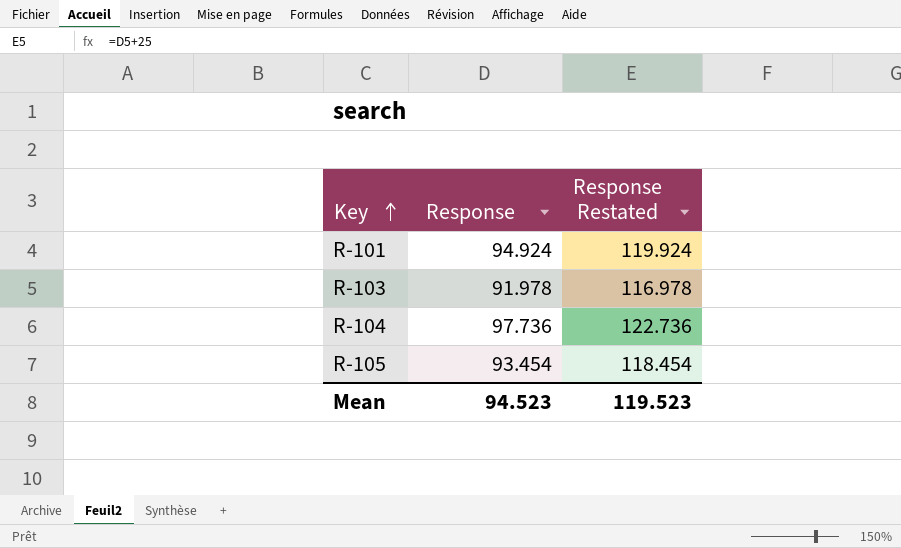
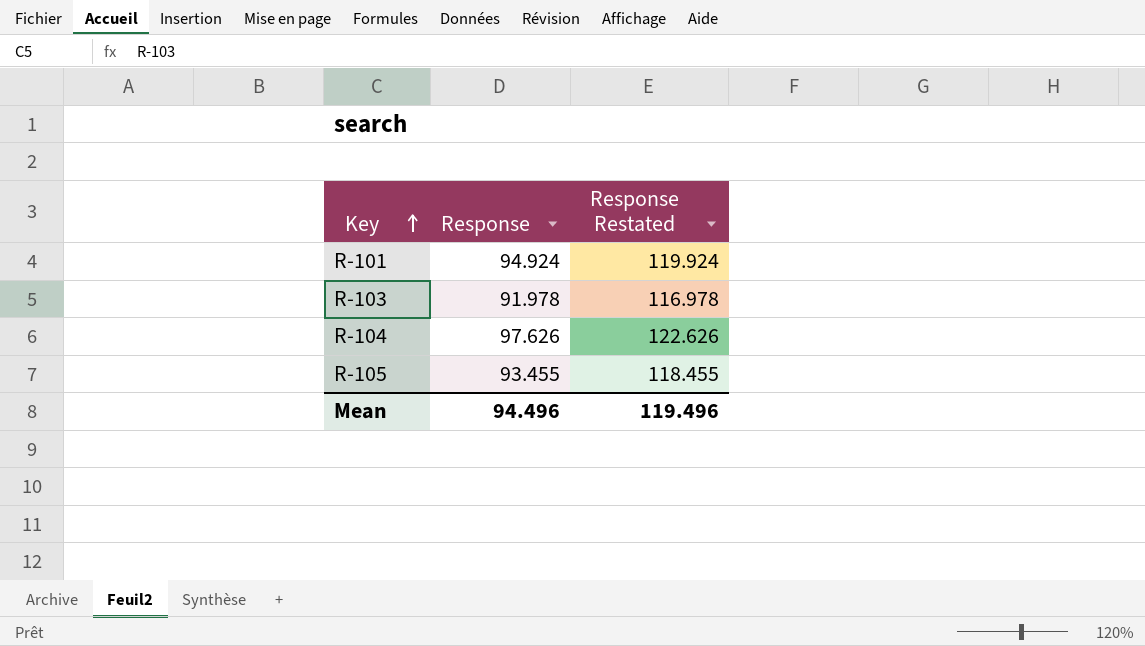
R-104 | Response: 97.736 -> 97.626
R-104 | Response Restated: 122.736 -> 122.626
R-105 | Response: 93.454 -> 93.455
R-105 | Response Restated: 118.454 -> 118.455
Mean | Response: 94.523 -> 94.496
Mean | Response Restated: 119.523 -> 119.496

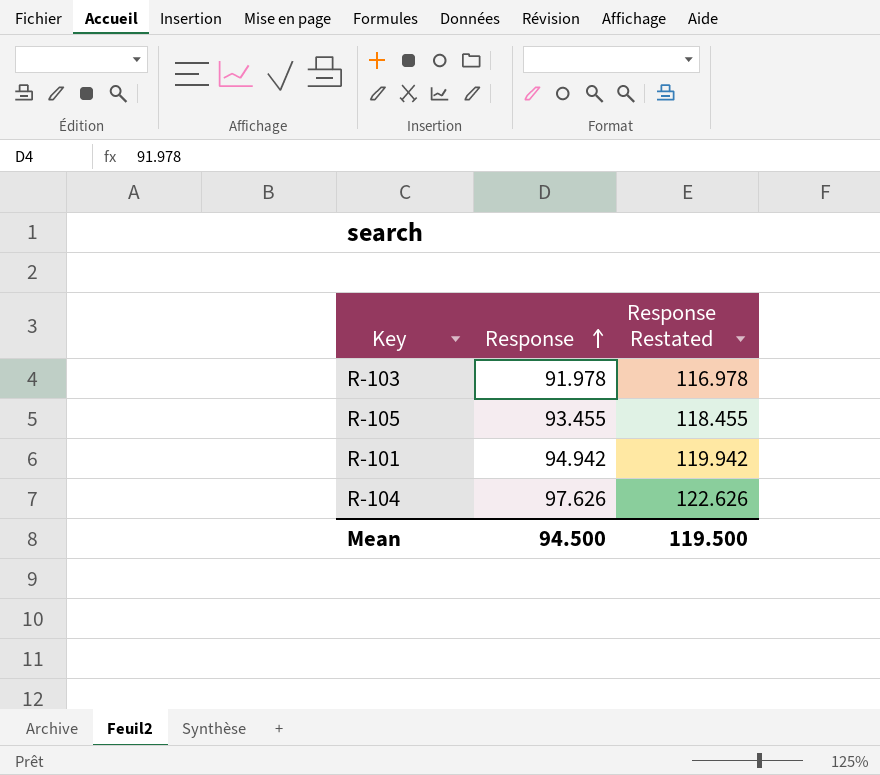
row order: Key ascending -> Response ascending
R-101 | Response: 94.924 -> 94.942
R-101 | Response Restated: 119.924 -> 119.942
Mean | Response: 94.496 -> 94.500
Mean | Response Restated: 119.496 -> 119.500

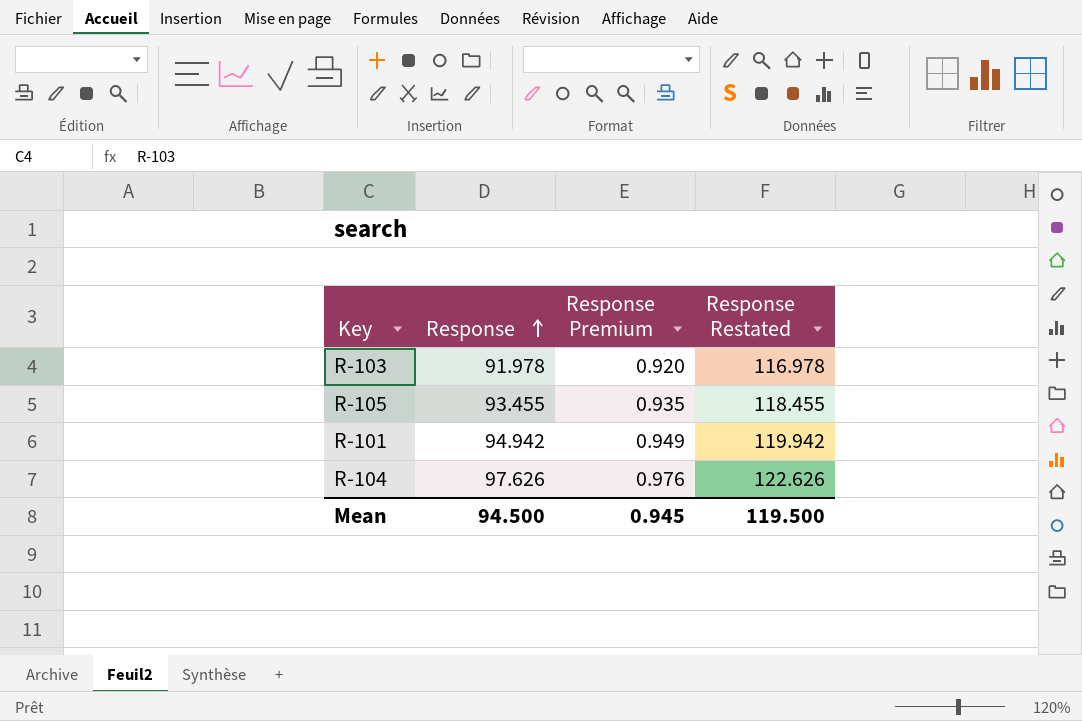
column Response Premium | formula: none -> [Response] * 0.01

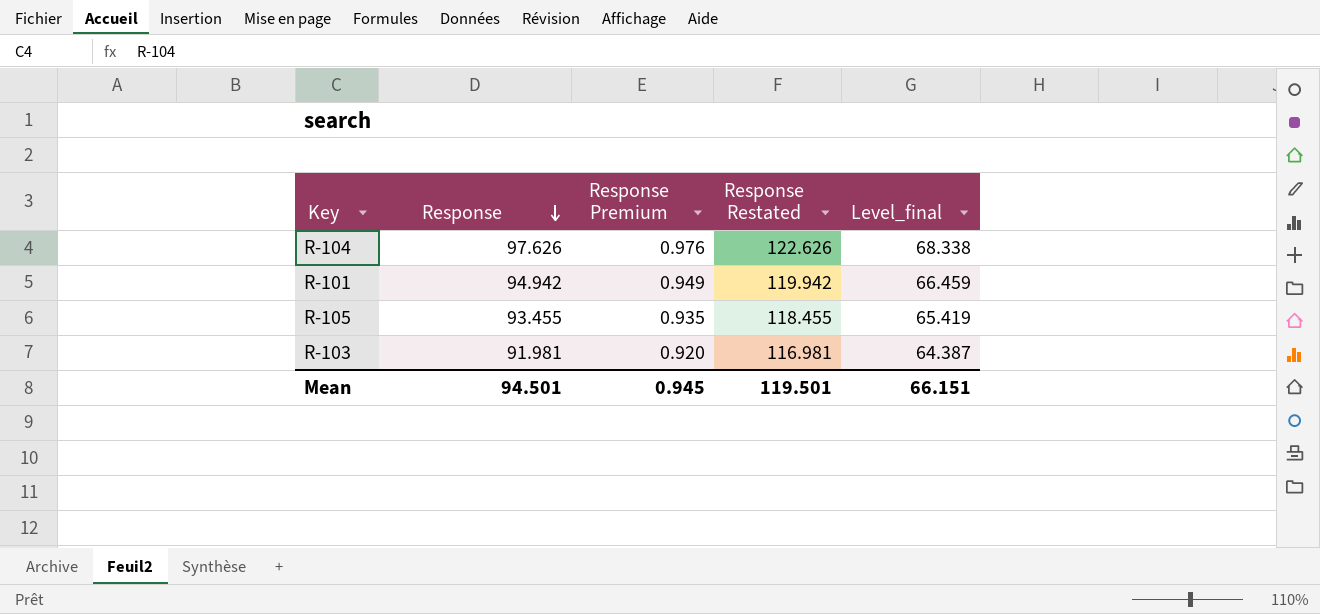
row order: Response ascending -> Response descending
column Level_final | formula: none -> [Response] * 0.7
R-103 | Response: 91.978 -> 91.981
R-103 | Response Restated: 116.978 -> 116.981
Mean | Response: 94.500 -> 94.501
Mean | Response Restated: 119.500 -> 119.501

